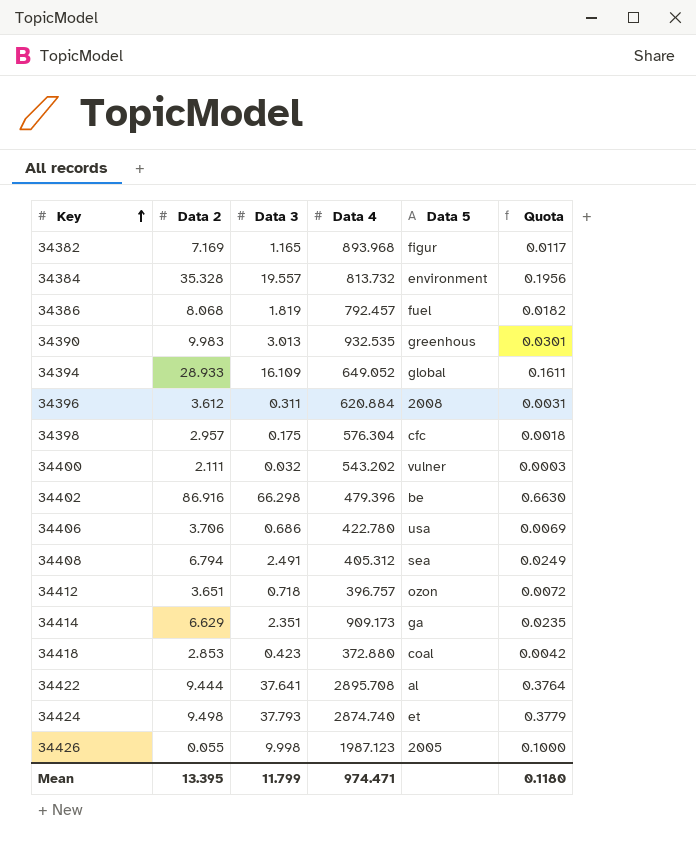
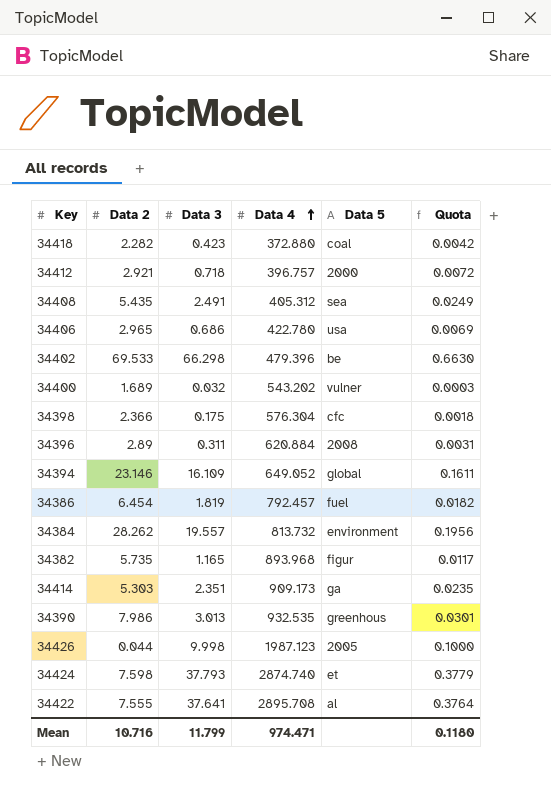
row order: Key ascending -> Data 4 ascending
34418 | Data 2: 2.853 -> 2.282
34412 | Data 2: 3.651 -> 2.921
34412 | Data 5: ozon -> 2000
34408 | Data 2: 6.794 -> 5.435
34406 | Data 2: 3.706 -> 2.965
34402 | Data 2: 86.916 -> 69.533
34400 | Data 2: 2.111 -> 1.689
34398 | Data 2: 2.957 -> 2.366
34396 | Data 2: 3.612 -> 2.89
34394 | Data 2: 28.933 -> 23.146
34386 | Data 2: 8.068 -> 6.454
34384 | Data 2: 35.328 -> 28.262
34382 | Data 2: 7.169 -> 5.735
34414 | Data 2: 6.629 -> 5.303
34390 | Data 2: 9.983 -> 7.986
34426 | Data 2: 0.055 -> 0.044
34424 | Data 2: 9.498 -> 7.598
34422 | Data 2: 9.444 -> 7.555
Mean | Data 2: 13.395 -> 10.716

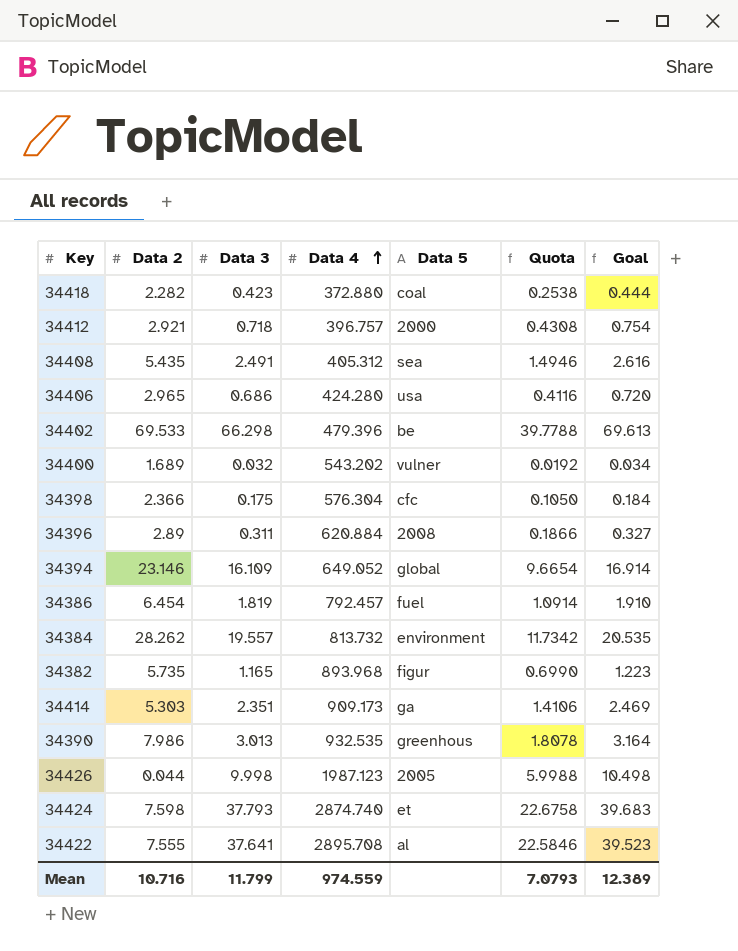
column Quota | formula: [Data 3] * 0.01 -> [Data 3] * 0.6
column Goal | formula: none -> [Data 3] * 1.05
34406 | Data 4: 422.780 -> 424.280
Mean | Data 4: 974.471 -> 974.559
Mean | Quota: 0.1180 -> 7.0793

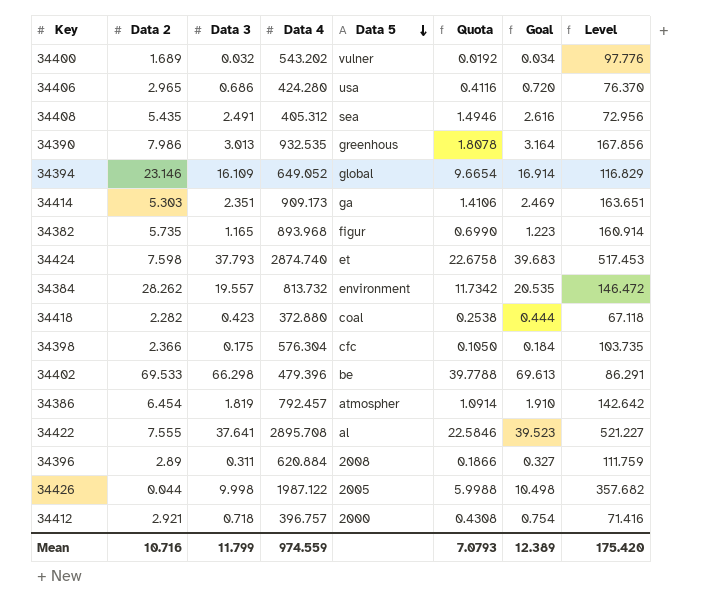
row order: Data 4 ascending -> Data 5 descending
column Level | formula: none -> [Data 4] * 0.18
34386 | Data 5: fuel -> atmospher
34426 | Data 4: 1987.123 -> 1987.122

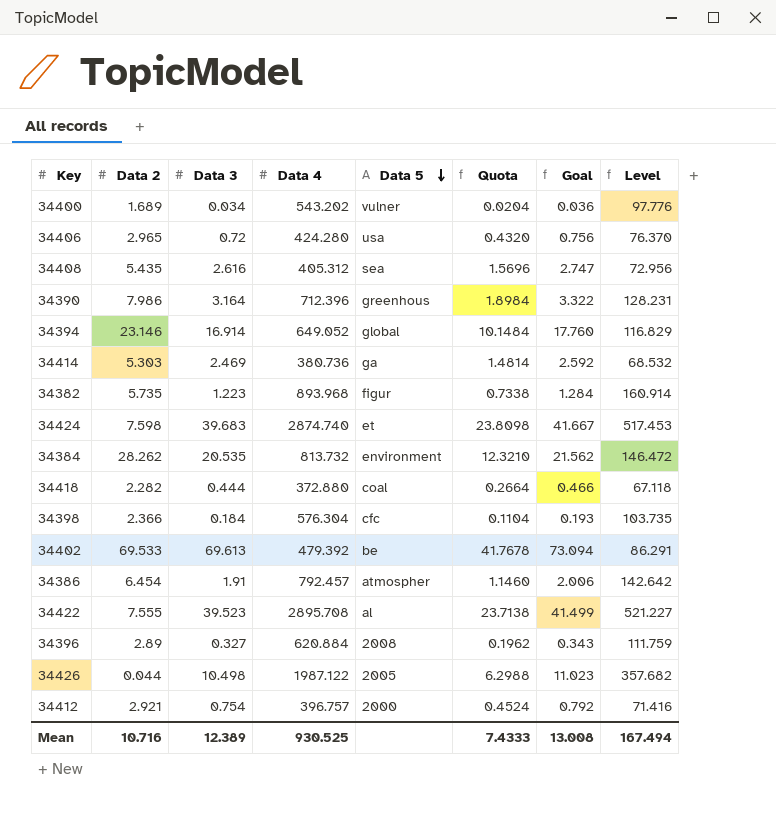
34400 | Data 3: 0.032 -> 0.034
34400 | Quota: 0.0192 -> 0.0204
34400 | Goal: 0.034 -> 0.036
34406 | Data 3: 0.686 -> 0.72
34406 | Quota: 0.4116 -> 0.4320
34406 | Goal: 0.720 -> 0.756
34408 | Data 3: 2.491 -> 2.616
34408 | Quota: 1.4946 -> 1.5696
34408 | Goal: 2.616 -> 2.747
34390 | Data 3: 3.013 -> 3.164
34390 | Data 4: 932.535 -> 712.396
34390 | Quota: 1.8078 -> 1.8984
34390 | Goal: 3.164 -> 3.322
34390 | Level: 167.856 -> 128.231
34394 | Data 3: 16.109 -> 16.914
34394 | Quota: 9.6654 -> 10.1484
34394 | Goal: 16.914 -> 17.760
34414 | Data 3: 2.351 -> 2.469
34414 | Data 4: 909.173 -> 380.736
34414 | Quota: 1.4106 -> 1.4814
34414 | Goal: 2.469 -> 2.592
34414 | Level: 163.651 -> 68.532
34382 | Data 3: 1.165 -> 1.223
34382 | Quota: 0.6990 -> 0.7338
34382 | Goal: 1.223 -> 1.284
34424 | Data 3: 37.793 -> 39.683
34424 | Quota: 22.6758 -> 23.8098
34424 | Goal: 39.683 -> 41.667
34384 | Data 3: 19.557 -> 20.535
34384 | Quota: 11.7342 -> 12.3210
34384 | Goal: 20.535 -> 21.562
34418 | Data 3: 0.423 -> 0.444
34418 | Quota: 0.2538 -> 0.2664
34418 | Goal: 0.444 -> 0.466
34398 | Data 3: 0.175 -> 0.184
34398 | Quota: 0.1050 -> 0.1104
34398 | Goal: 0.184 -> 0.193
34402 | Data 3: 66.298 -> 69.613
34402 | Data 4: 479.396 -> 479.392
34402 | Quota: 39.7788 -> 41.7678
34402 | Goal: 69.613 -> 73.094
34386 | Data 3: 1.819 -> 1.91
34386 | Quota: 1.0914 -> 1.1460
34386 | Goal: 1.910 -> 2.006
34422 | Data 3: 37.641 -> 39.523
34422 | Quota: 22.5846 -> 23.7138
34422 | Goal: 39.523 -> 41.499
34396 | Data 3: 0.311 -> 0.327
34396 | Quota: 0.1866 -> 0.1962
34396 | Goal: 0.327 -> 0.343
34426 | Data 3: 9.998 -> 10.498
34426 | Quota: 5.9988 -> 6.2988
34426 | Goal: 10.498 -> 11.023
34412 | Data 3: 0.718 -> 0.754
34412 | Quota: 0.4308 -> 0.4524
34412 | Goal: 0.754 -> 0.792
Mean | Data 3: 11.799 -> 12.389
Mean | Data 4: 974.559 -> 930.525
Mean | Quota: 7.0793 -> 7.4333
Mean | Goal: 12.389 -> 13.008
Mean | Level: 175.420 -> 167.494

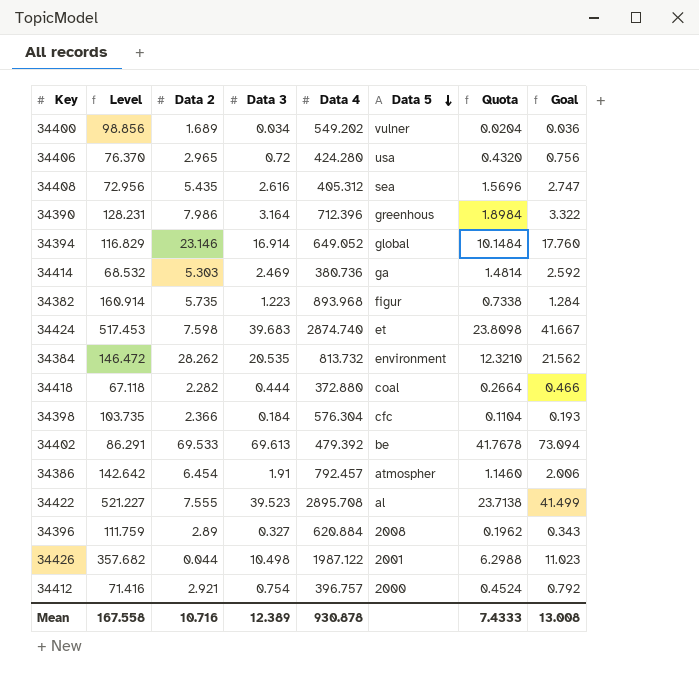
column Level | position: 8 -> 2
34400 | Level: 97.776 -> 98.856
34400 | Data 4: 543.202 -> 549.202
34426 | Data 5: 2005 -> 2001
Mean | Level: 167.494 -> 167.558
Mean | Data 4: 930.525 -> 930.878

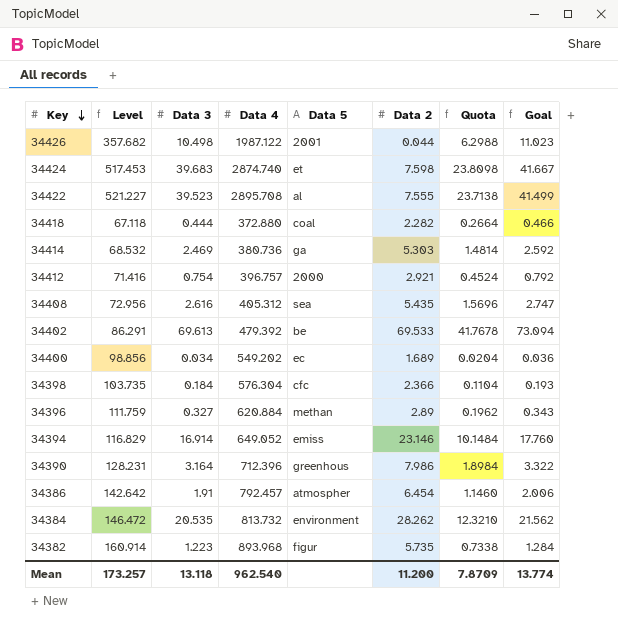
row order: Data 5 descending -> Key descending
column Data 2 | position: 3 -> 6
row 34406: 76.370 | 2.965 | 0.72 | 424.280 | usa | 0.4320 | 0.756 -> none
34400 | Data 5: vulner -> ec
34396 | Data 5: 2008 -> methan
34394 | Data 5: global -> emiss
Mean | Level: 167.558 -> 173.257
Mean | Data 3: 12.389 -> 13.118
Mean | Data 4: 930.878 -> 962.540
Mean | Data 2: 10.716 -> 11.200
Mean | Quota: 7.4333 -> 7.8709
Mean | Goal: 13.008 -> 13.774

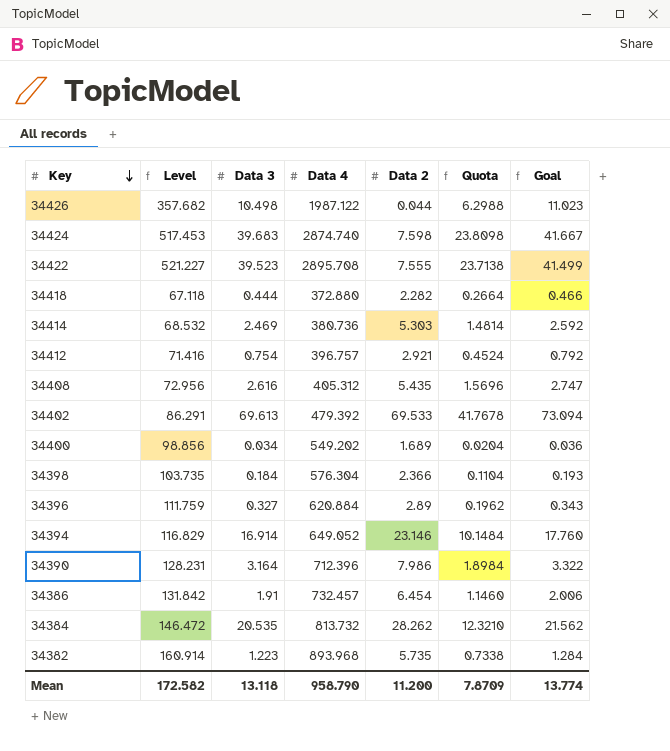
column Data 5 | position: 5 -> none
34386 | Level: 142.642 -> 131.842
34386 | Data 4: 792.457 -> 732.457
Mean | Level: 173.257 -> 172.582
Mean | Data 4: 962.540 -> 958.790

